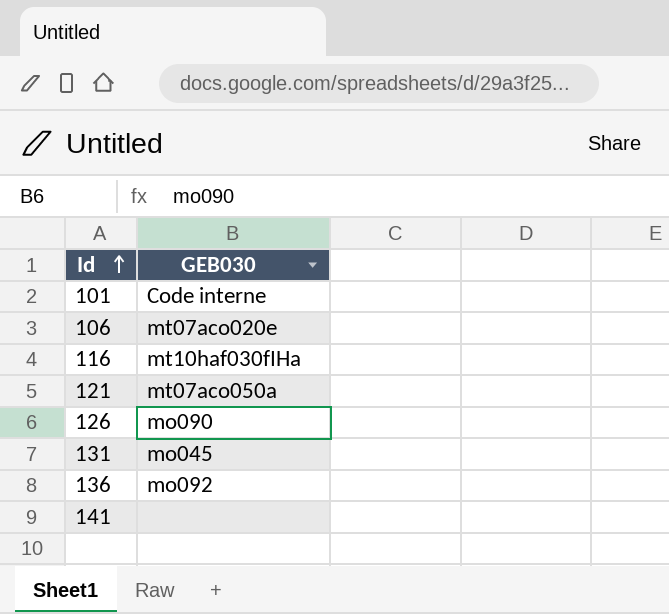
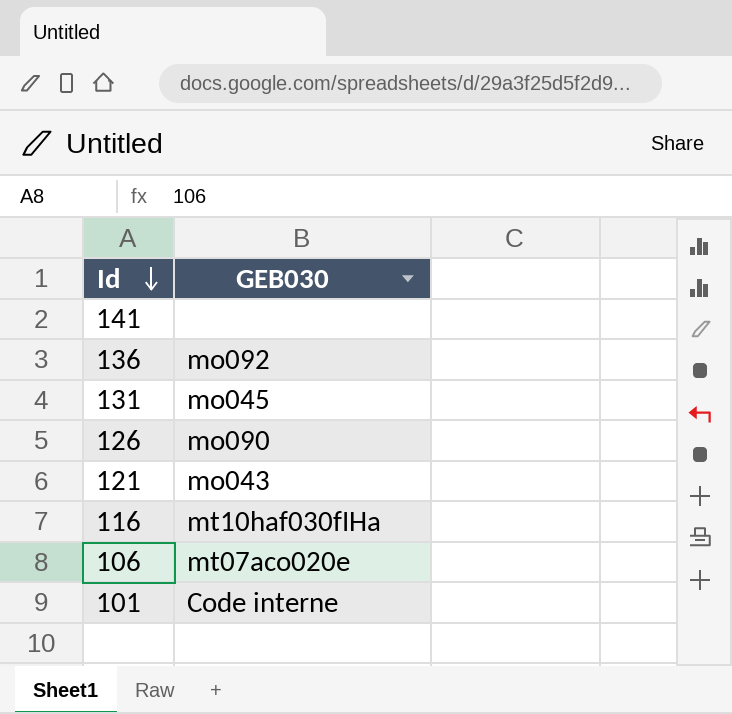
row order: Id ascending -> Id descending
121 | GEB030: mt07aco050a -> mo043

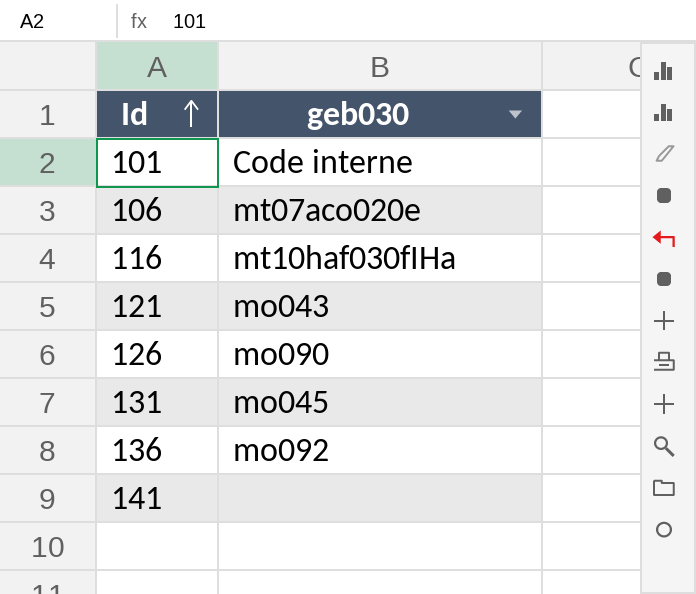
row order: Id descending -> Id ascending
column name: GEB030 -> geb030

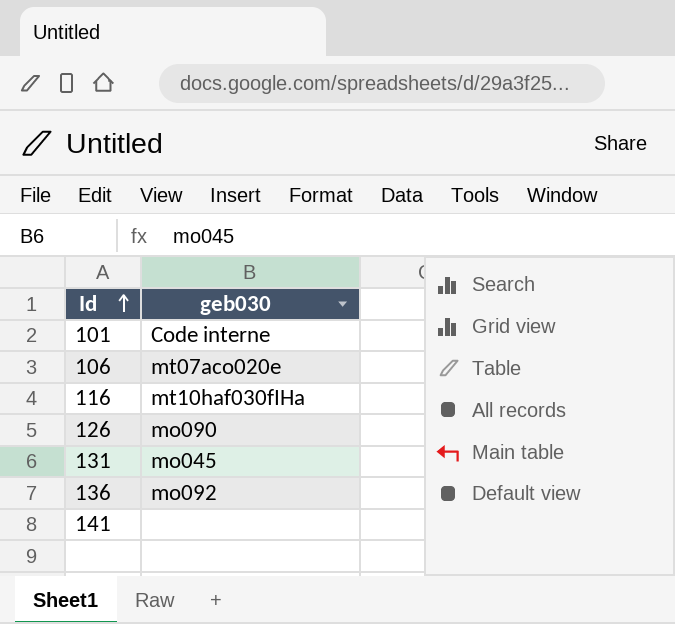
row 121: mo043 -> none

